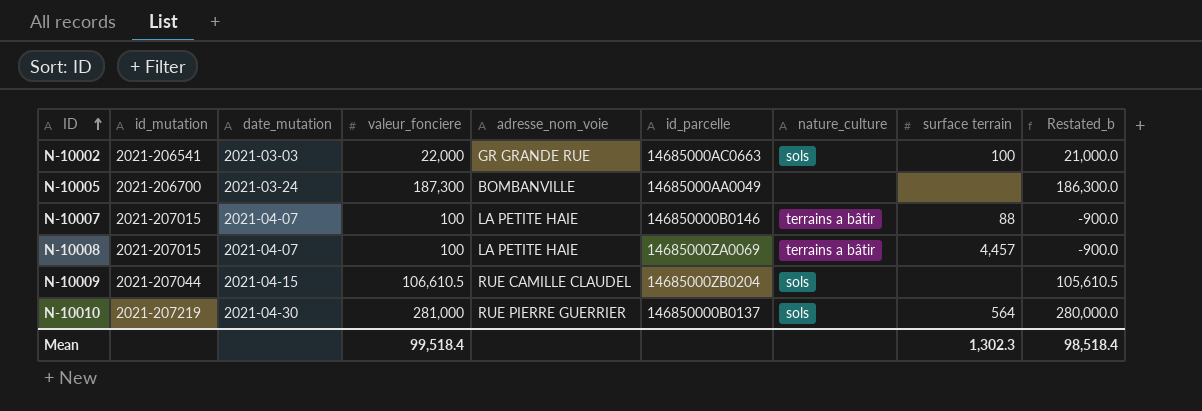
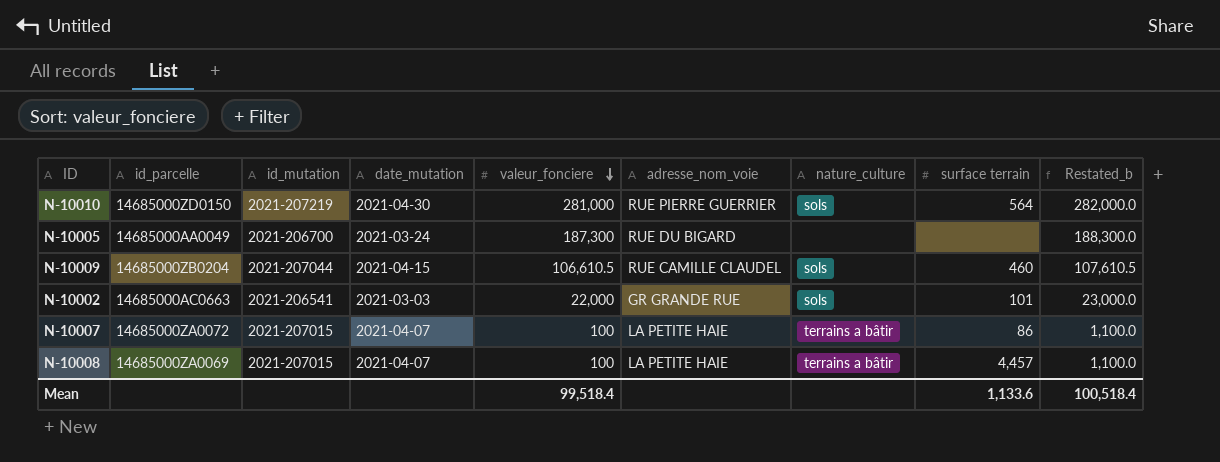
row order: ID ascending -> valeur_fonciere descending
column id_parcelle | position: 6 -> 2
column Restated_b | formula: [valeur_fonciere] - 1000 -> [valeur_fonciere] + 1000
N-10010 | id_parcelle: 146850000B0137 -> 14685000ZD0150
N-10005 | adresse_nom_voie: BOMBANVILLE -> RUE DU BIGARD
N-10009 | surface terrain: none -> 460
N-10002 | surface terrain: 100 -> 101
N-10007 | id_parcelle: 146850000B0146 -> 14685000ZA0072
N-10007 | surface terrain: 88 -> 86
Mean | surface terrain: 1,302.3 -> 1,133.6
Mean | Restated_b: 98,518.4 -> 100,518.4

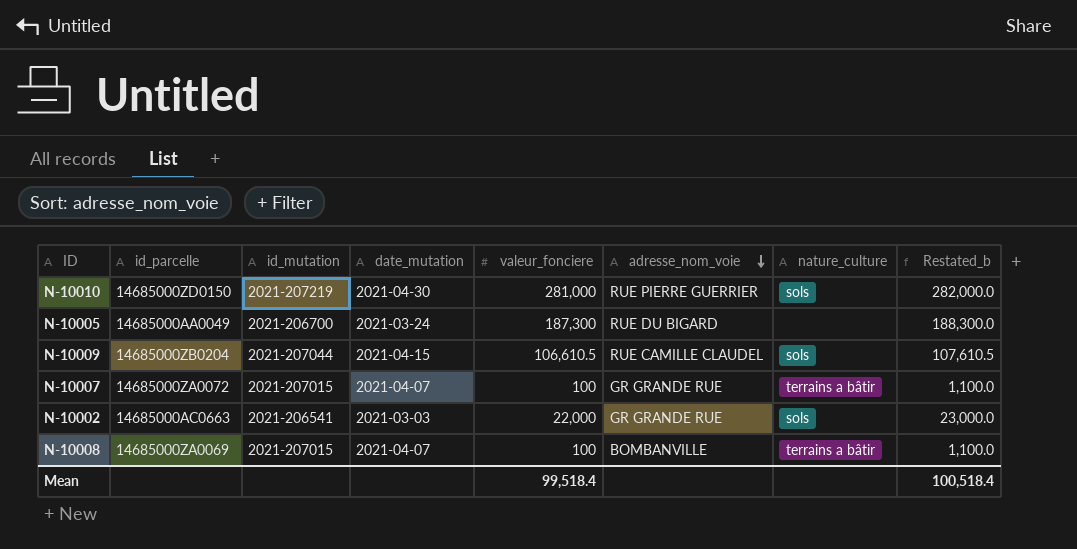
row order: valeur_fonciere descending -> adresse_nom_voie descending
column surface terrain | position: 8 -> none
N-10007 | adresse_nom_voie: LA PETITE HAIE -> GR GRANDE RUE
N-10008 | adresse_nom_voie: LA PETITE HAIE -> BOMBANVILLE

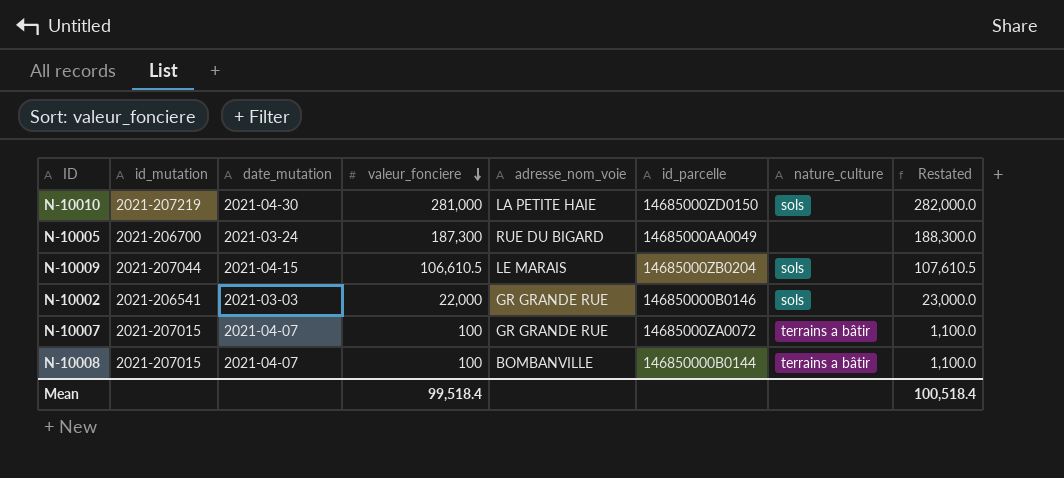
row order: adresse_nom_voie descending -> valeur_fonciere descending
column id_parcelle | position: 2 -> 6
column name: Restated_b -> Restated
N-10010 | adresse_nom_voie: RUE PIERRE GUERRIER -> LA PETITE HAIE
N-10009 | adresse_nom_voie: RUE CAMILLE CLAUDEL -> LE MARAIS
N-10002 | id_parcelle: 14685000AC0663 -> 146850000B0146
N-10008 | id_parcelle: 14685000ZA0069 -> 146850000B0144

